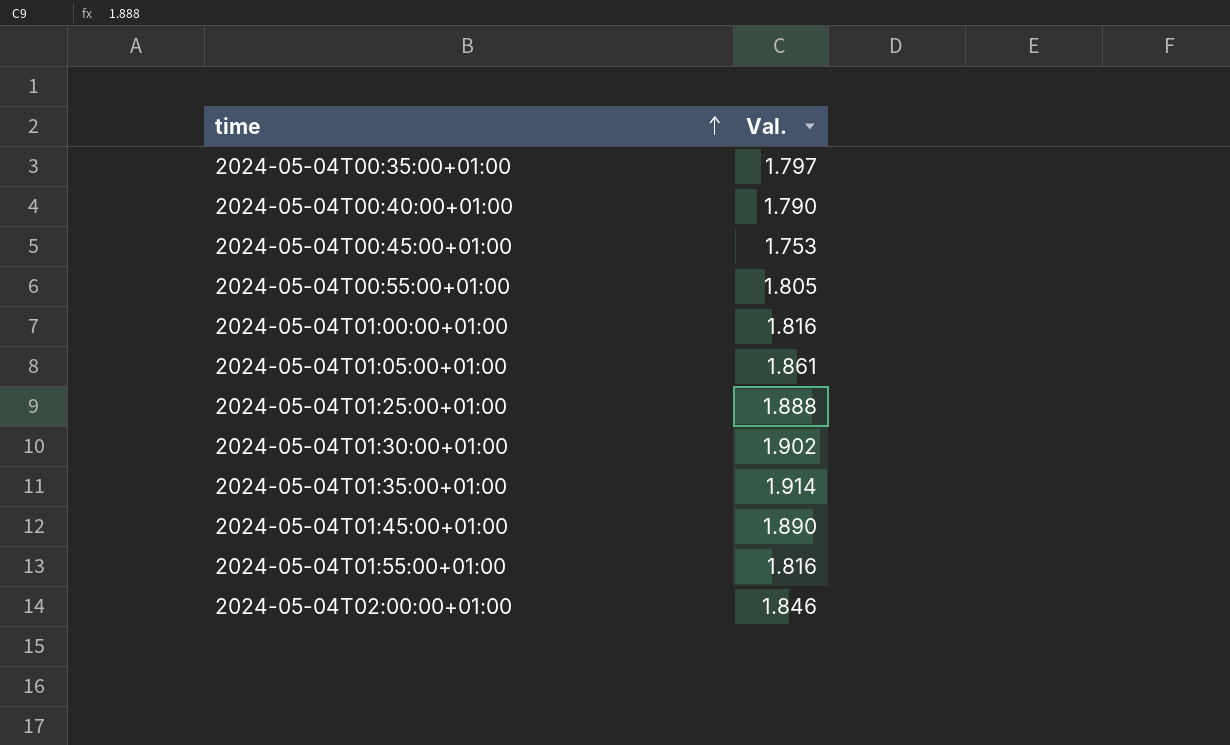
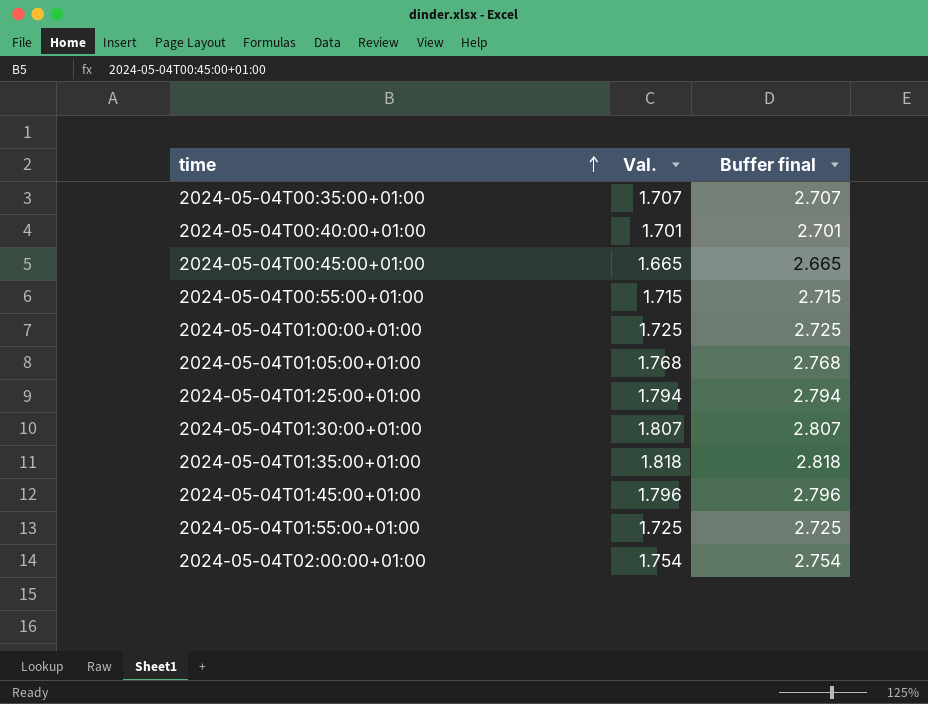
column Buffer final | formula: none -> [Val.] + 1
2024-05-04T00:35:00+01:00 | Val.: 1.797 -> 1.707
2024-05-04T00:40:00+01:00 | Val.: 1.790 -> 1.701
2024-05-04T00:45:00+01:00 | Val.: 1.753 -> 1.665
2024-05-04T00:55:00+01:00 | Val.: 1.805 -> 1.715
2024-05-04T01:00:00+01:00 | Val.: 1.816 -> 1.725
2024-05-04T01:05:00+01:00 | Val.: 1.861 -> 1.768
2024-05-04T01:25:00+01:00 | Val.: 1.888 -> 1.794
2024-05-04T01:30:00+01:00 | Val.: 1.902 -> 1.807
2024-05-04T01:35:00+01:00 | Val.: 1.914 -> 1.818
2024-05-04T01:45:00+01:00 | Val.: 1.890 -> 1.796
2024-05-04T01:55:00+01:00 | Val.: 1.816 -> 1.725
2024-05-04T02:00:00+01:00 | Val.: 1.846 -> 1.754

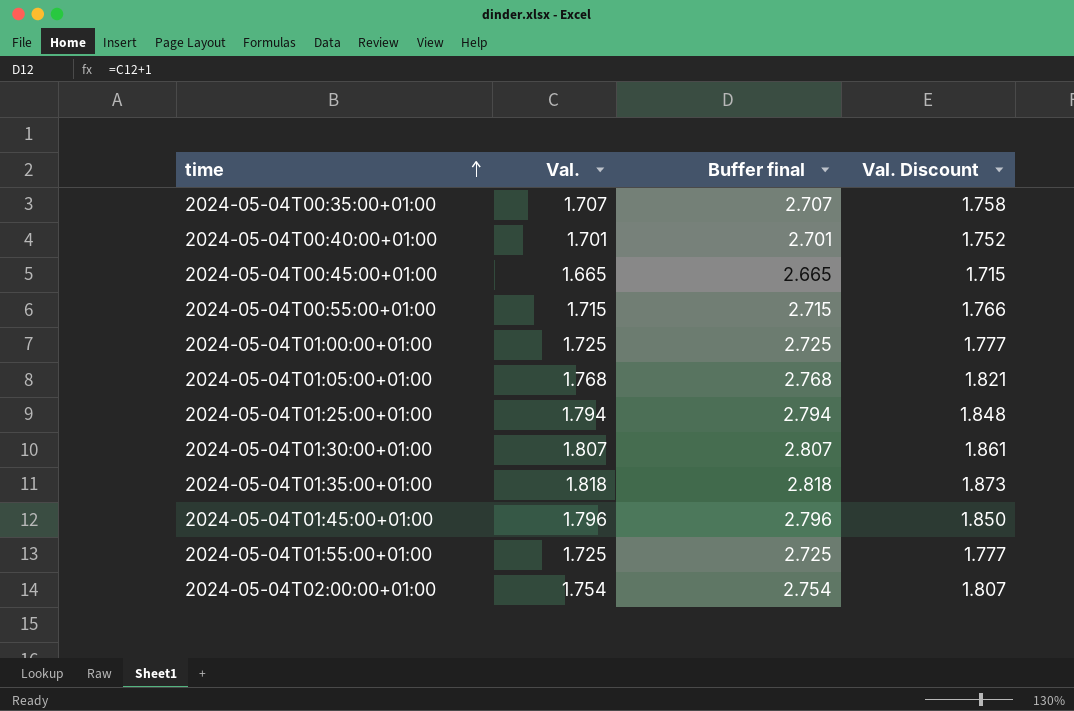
column Val. Discount | formula: none -> [Val.] * 1.03

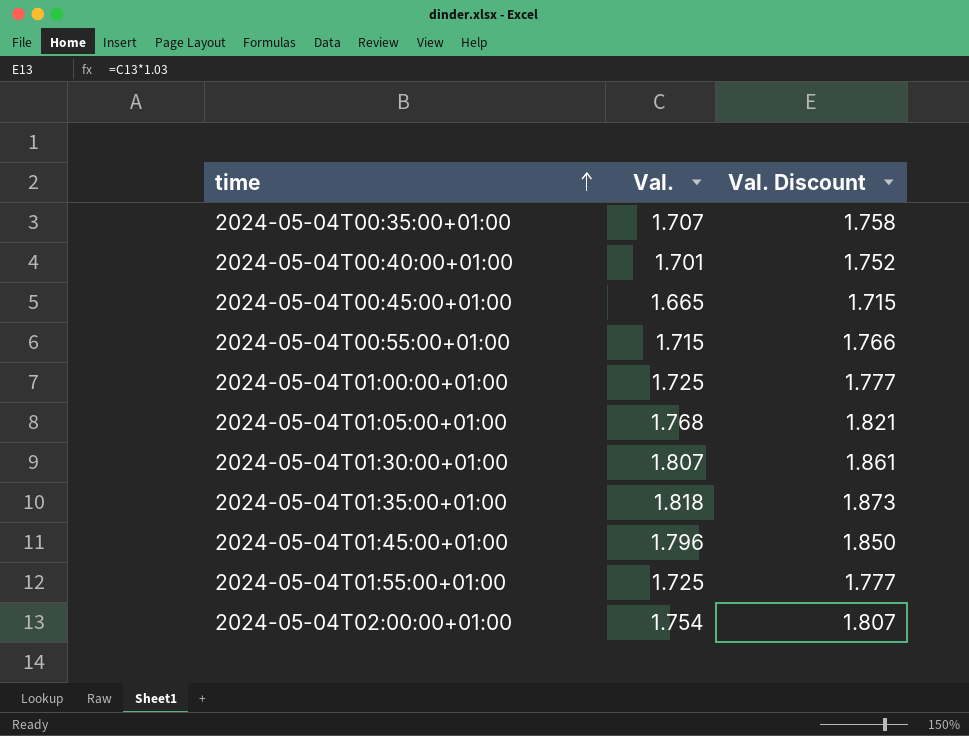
column Buffer final | formula: [Val.] + 1 -> none
row 2024-05-04T01:25:00+01:00: 1.794 | 2.794 | 1.848 -> none

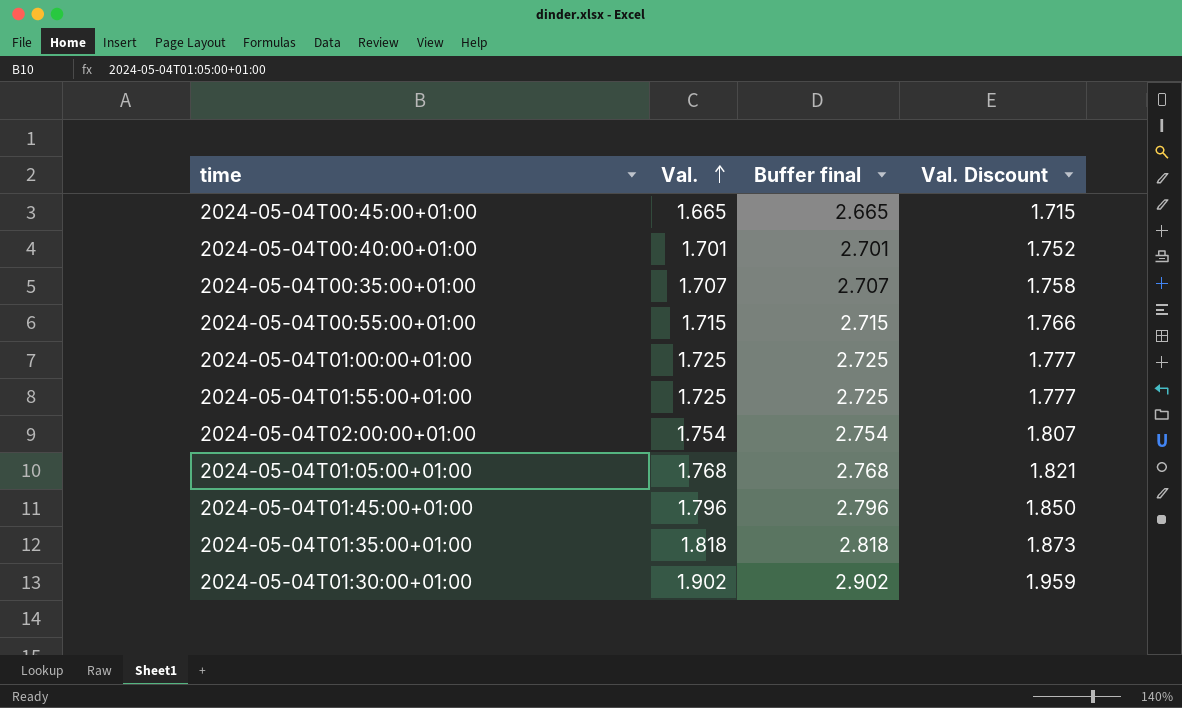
row order: time ascending -> Val. ascending
column Buffer final | formula: none -> [Val.] + 1
2024-05-04T01:30:00+01:00 | Val.: 1.807 -> 1.902
2024-05-04T01:30:00+01:00 | Val. Discount: 1.861 -> 1.959

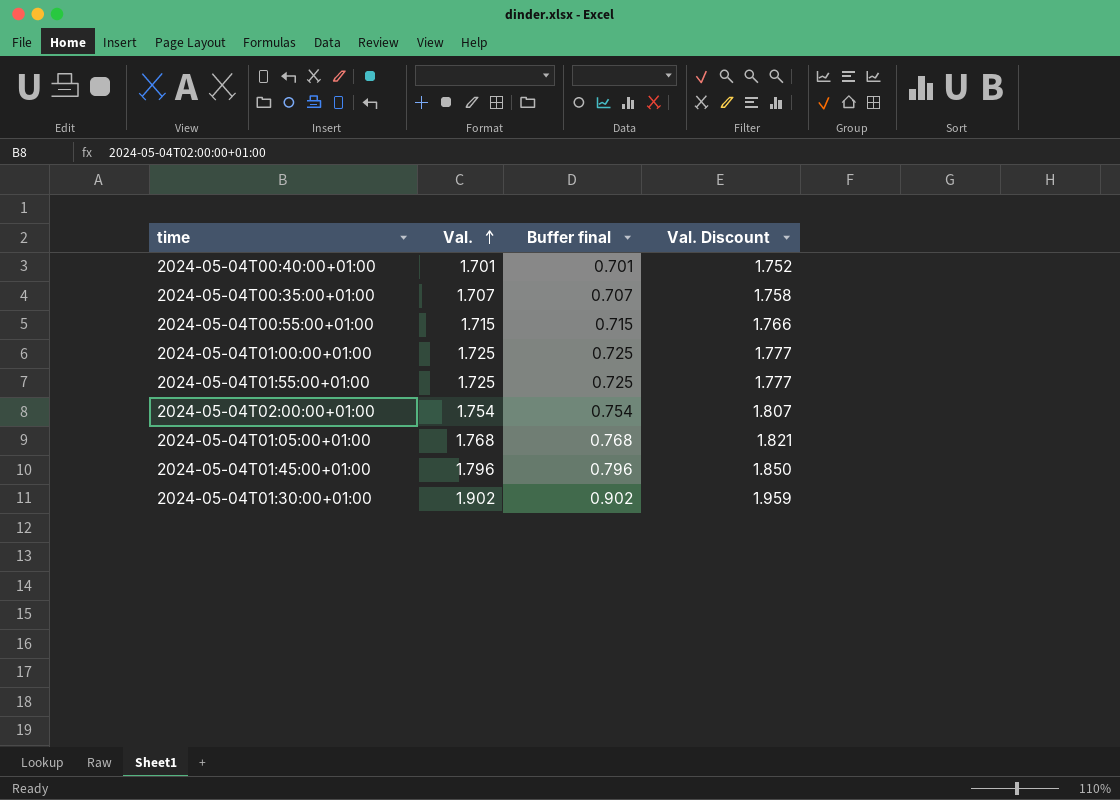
column Buffer final | formula: [Val.] + 1 -> [Val.] - 1
row 2024-05-04T00:45:00+01:00: 1.665 | 2.665 | 1.715 -> none
row 2024-05-04T01:35:00+01:00: 1.818 | 2.818 | 1.873 -> none

